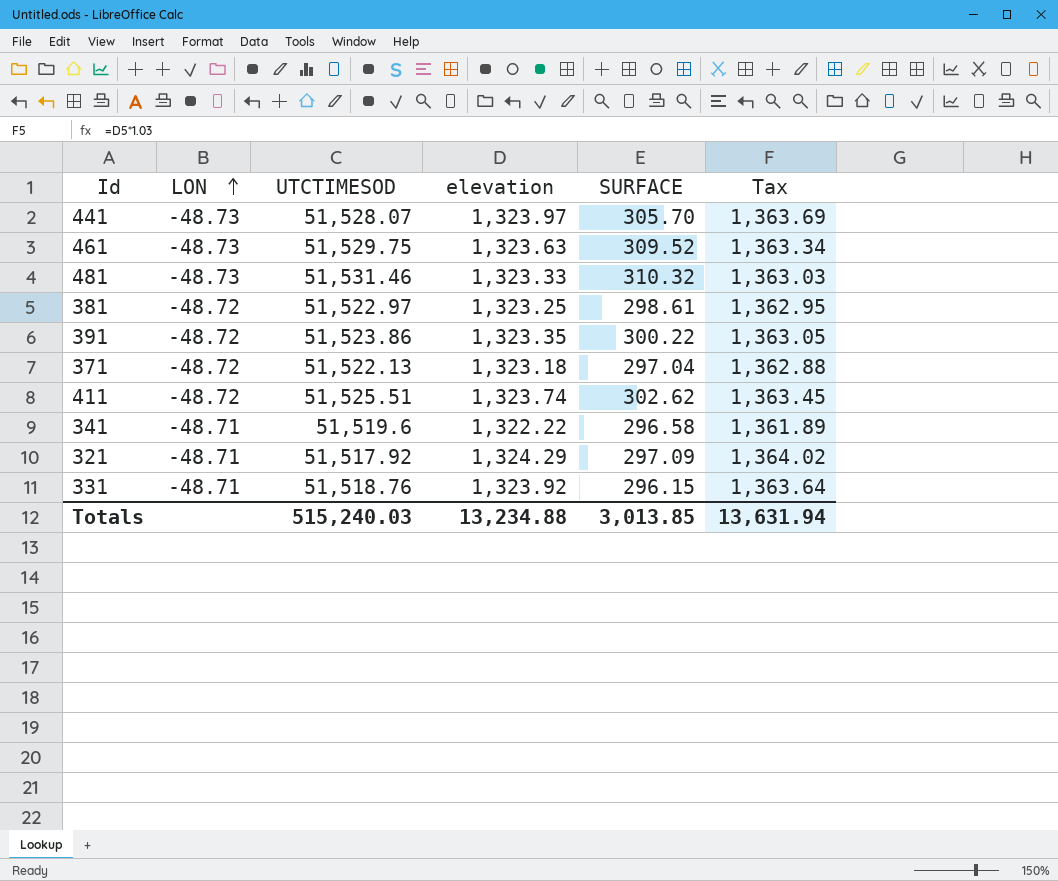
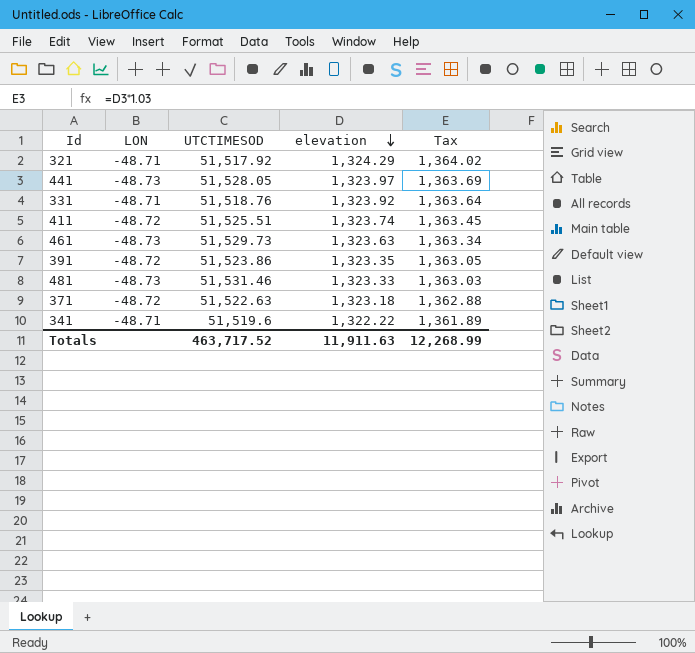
row order: LON ascending -> elevation descending
column SURFACE | position: 5 -> none
row 381: -48.72 | 51,522.97 | 1,323.25 | 298.61 | 1,362.95 -> none
441 | UTCTIMESOD: 51,528.07 -> 51,528.05
461 | UTCTIMESOD: 51,529.75 -> 51,529.73
371 | UTCTIMESOD: 51,522.13 -> 51,522.63
Totals | UTCTIMESOD: 515,240.03 -> 463,717.52
Totals | elevation: 13,234.88 -> 11,911.63
Totals | Tax: 13,631.94 -> 12,268.99

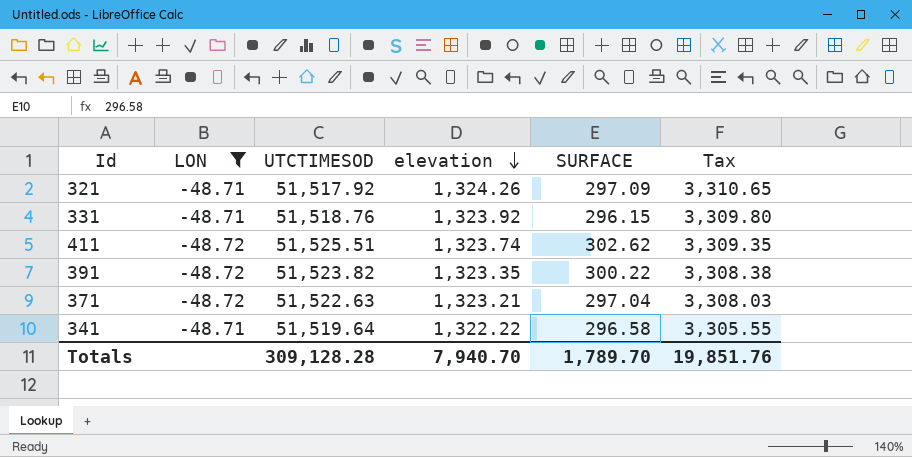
filter: none -> LON != -48.73
column SURFACE | position: none -> 5
column Tax | formula: [elevation] * 1.03 -> [elevation] * 2.5
321 | elevation: 1,324.29 -> 1,324.26
391 | UTCTIMESOD: 51,523.86 -> 51,523.82
371 | elevation: 1,323.18 -> 1,323.21
341 | UTCTIMESOD: 51,519.6 -> 51,519.64
Totals | UTCTIMESOD: 463,717.52 -> 309,128.28
Totals | elevation: 11,911.63 -> 7,940.70
Totals | Tax: 12,268.99 -> 19,851.76

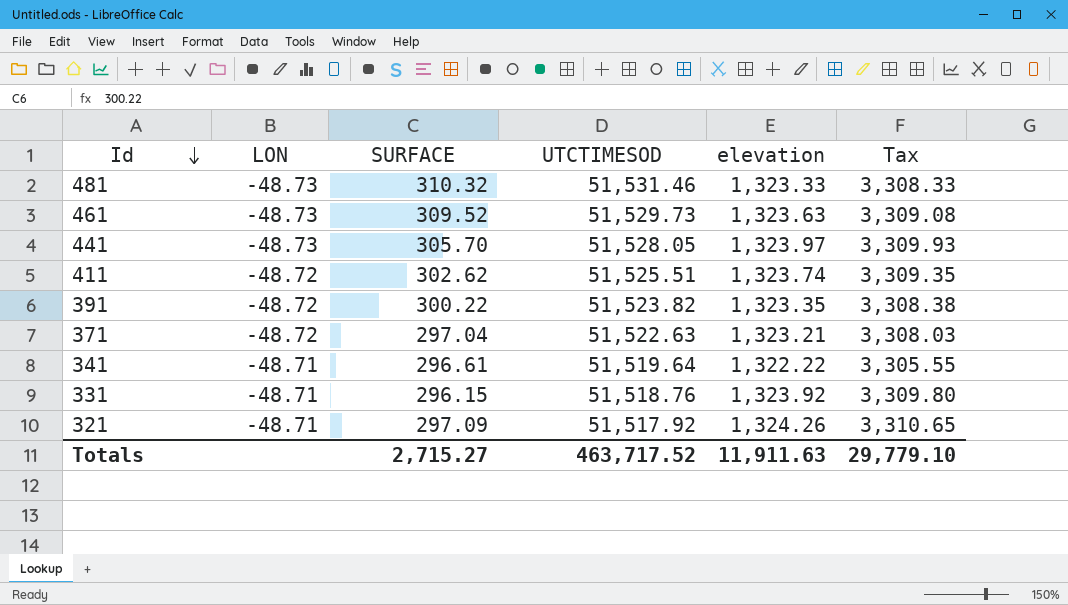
filter: LON != -48.73 -> none
row order: elevation descending -> Id descending
column SURFACE | position: 5 -> 3
341 | SURFACE: 296.58 -> 296.61
Totals | SURFACE: 1,789.70 -> 2,715.27
Totals | UTCTIMESOD: 309,128.28 -> 463,717.52
Totals | elevation: 7,940.70 -> 11,911.63
Totals | Tax: 19,851.76 -> 29,779.10

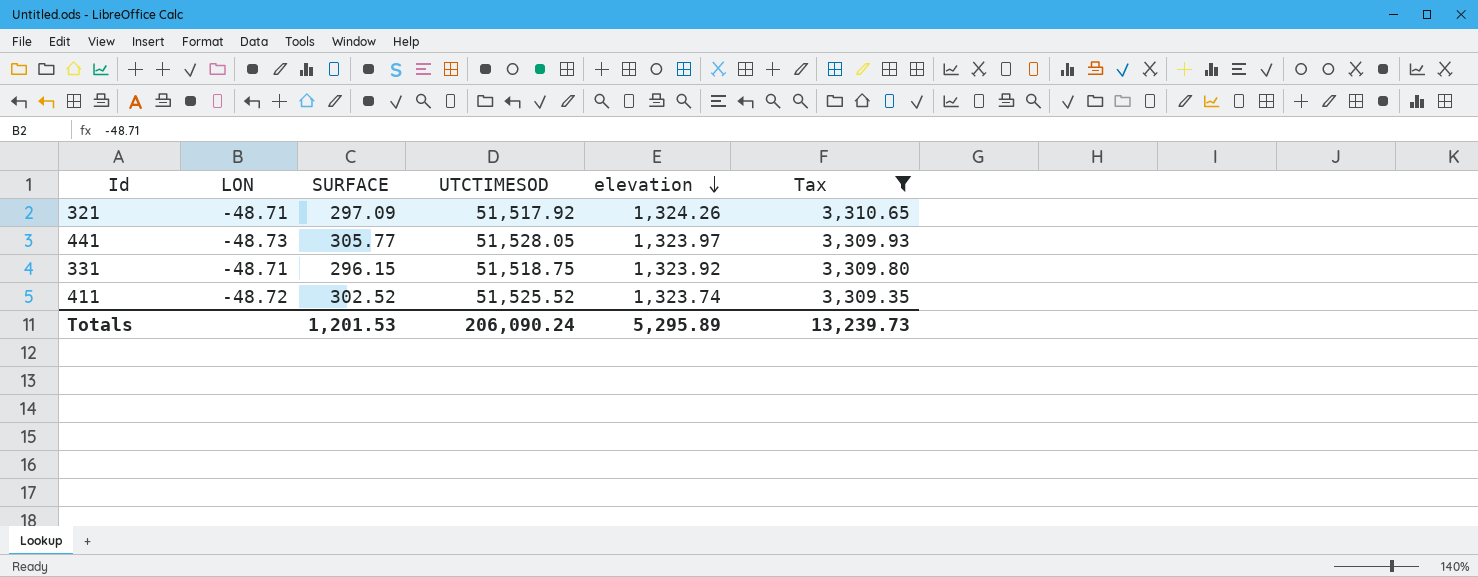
filter: none -> Tax >= 3,309.35
row order: Id descending -> elevation descending
441 | SURFACE: 305.70 -> 305.77
331 | UTCTIMESOD: 51,518.76 -> 51,518.75
411 | SURFACE: 302.62 -> 302.52
411 | UTCTIMESOD: 51,525.51 -> 51,525.52
Totals | SURFACE: 2,715.27 -> 1,201.53
Totals | UTCTIMESOD: 463,717.52 -> 206,090.24
Totals | elevation: 11,911.63 -> 5,295.89
Totals | Tax: 29,779.10 -> 13,239.73

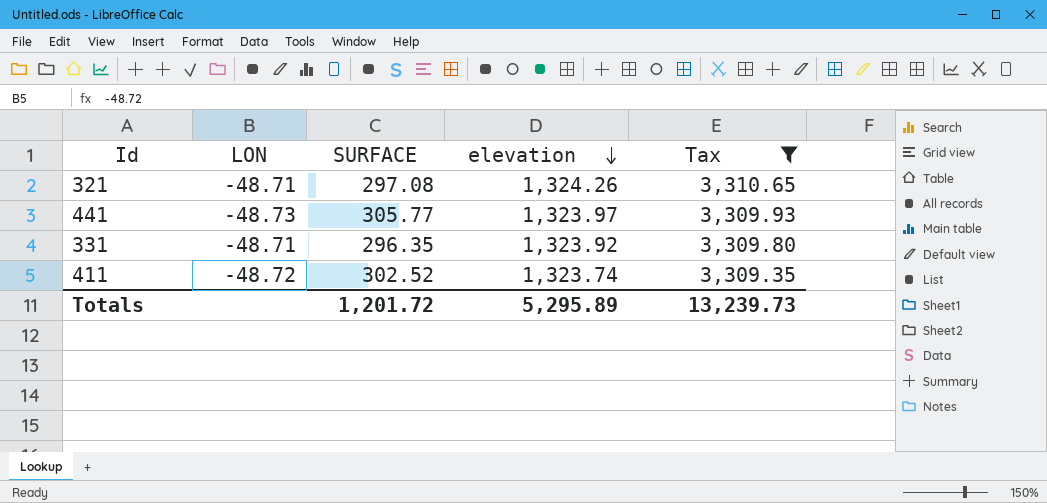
column UTCTIMESOD | position: 4 -> none
321 | SURFACE: 297.09 -> 297.08
331 | SURFACE: 296.15 -> 296.35
Totals | SURFACE: 1,201.53 -> 1,201.72

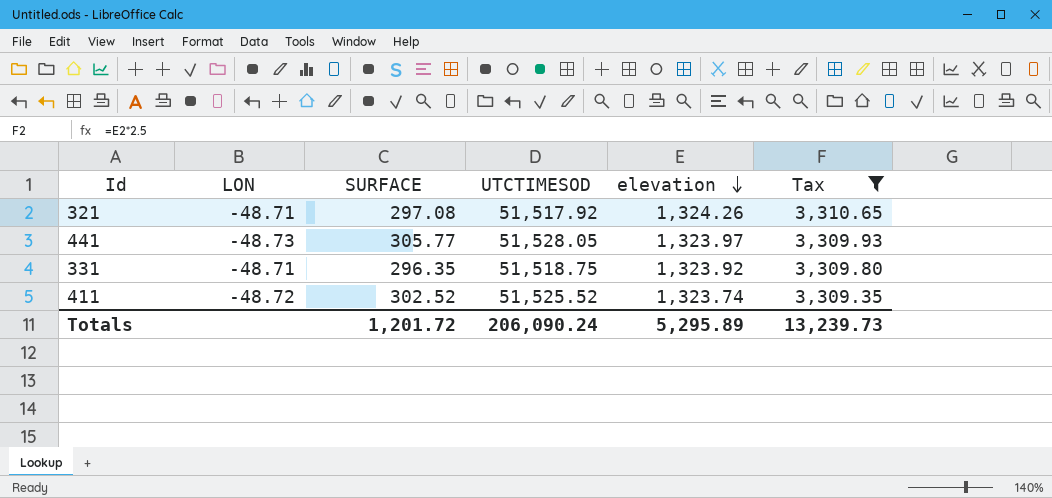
column UTCTIMESOD | position: none -> 4

